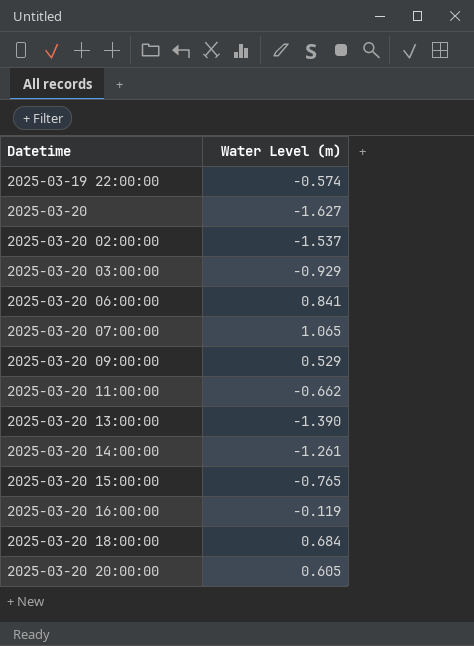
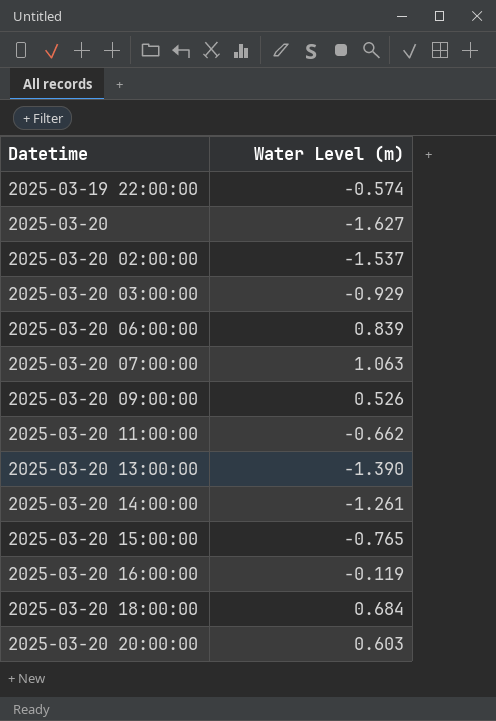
2025-03-20 06:00:00 | Water Level (m): 0.841 -> 0.839
2025-03-20 07:00:00 | Water Level (m): 1.065 -> 1.063
2025-03-20 09:00:00 | Water Level (m): 0.529 -> 0.526
2025-03-20 20:00:00 | Water Level (m): 0.605 -> 0.603

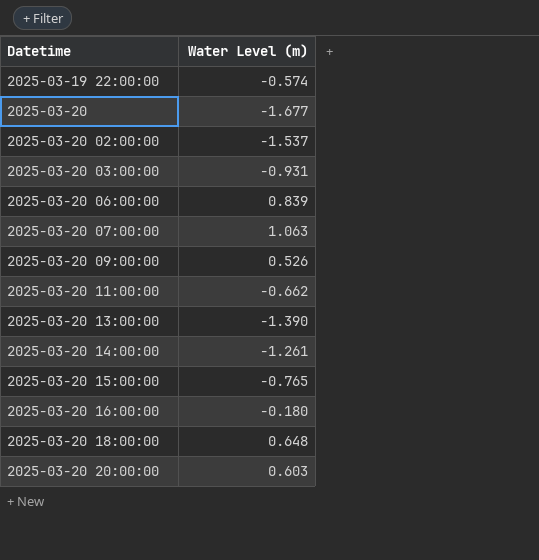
2025-03-20 | Water Level (m): -1.627 -> -1.677
2025-03-20 03:00:00 | Water Level (m): -0.929 -> -0.931
2025-03-20 16:00:00 | Water Level (m): -0.119 -> -0.180
2025-03-20 18:00:00 | Water Level (m): 0.684 -> 0.648

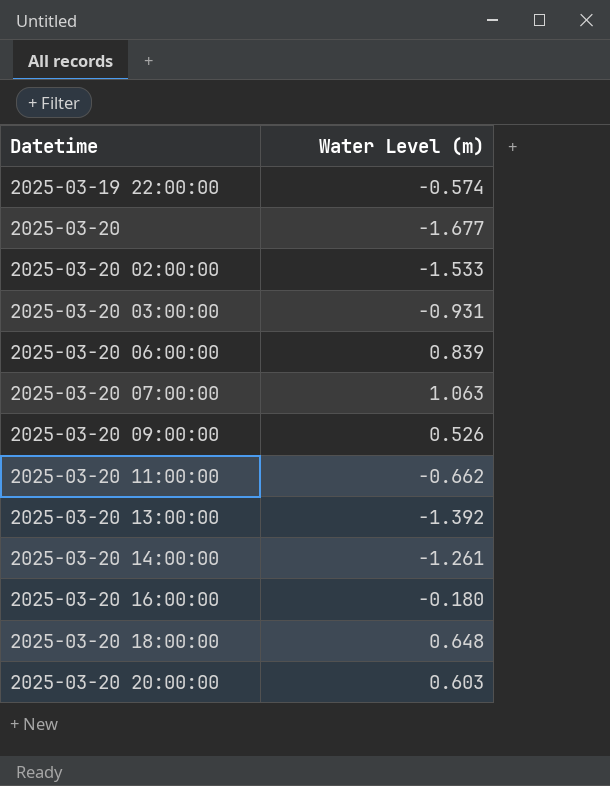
row 2025-03-20 15:00:00: -0.765 -> none
2025-03-20 02:00:00 | Water Level (m): -1.537 -> -1.533
2025-03-20 13:00:00 | Water Level (m): -1.390 -> -1.392

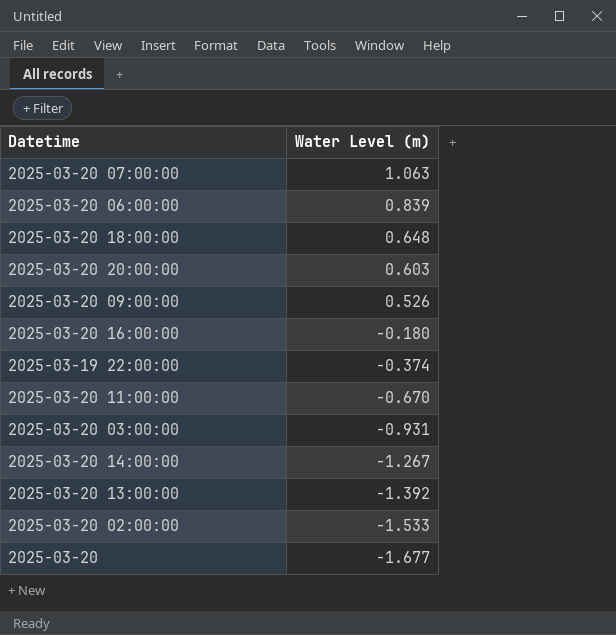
row order: Datetime ascending -> Water Level (m) descending
2025-03-19 22:00:00 | Water Level (m): -0.574 -> -0.374
2025-03-20 11:00:00 | Water Level (m): -0.662 -> -0.670
2025-03-20 14:00:00 | Water Level (m): -1.261 -> -1.267

